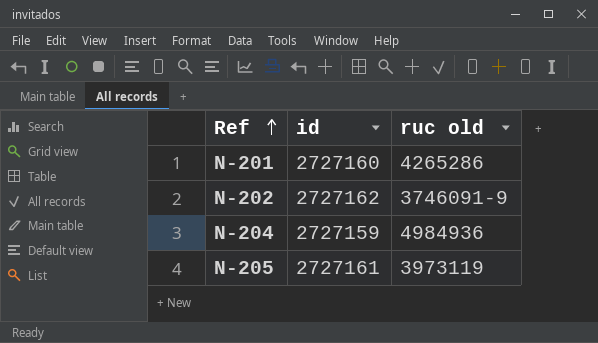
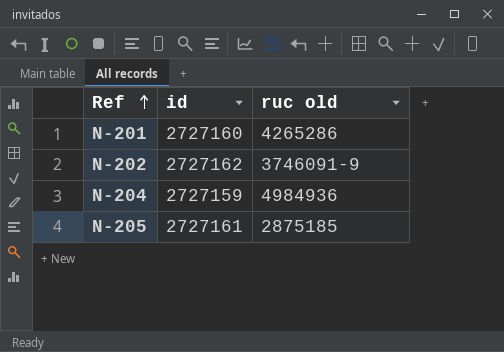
N-205 | ruc old: 3973119 -> 2875185

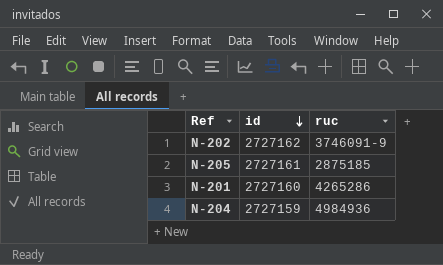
row order: Ref ascending -> id descending
column name: ruc old -> ruc

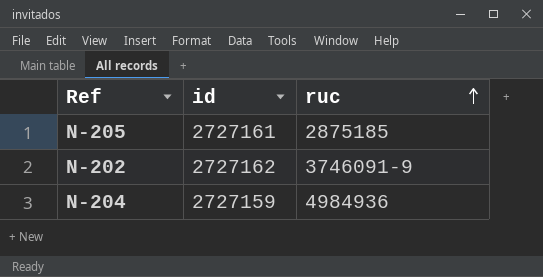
row order: id descending -> ruc ascending
row N-201: 2727160 | 4265286 -> none

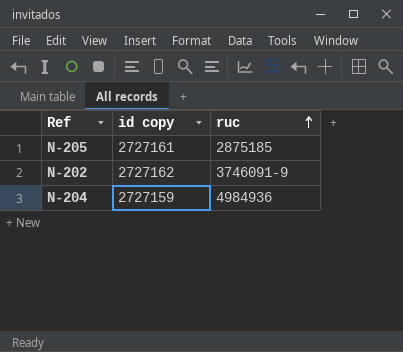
column name: id -> id copy

